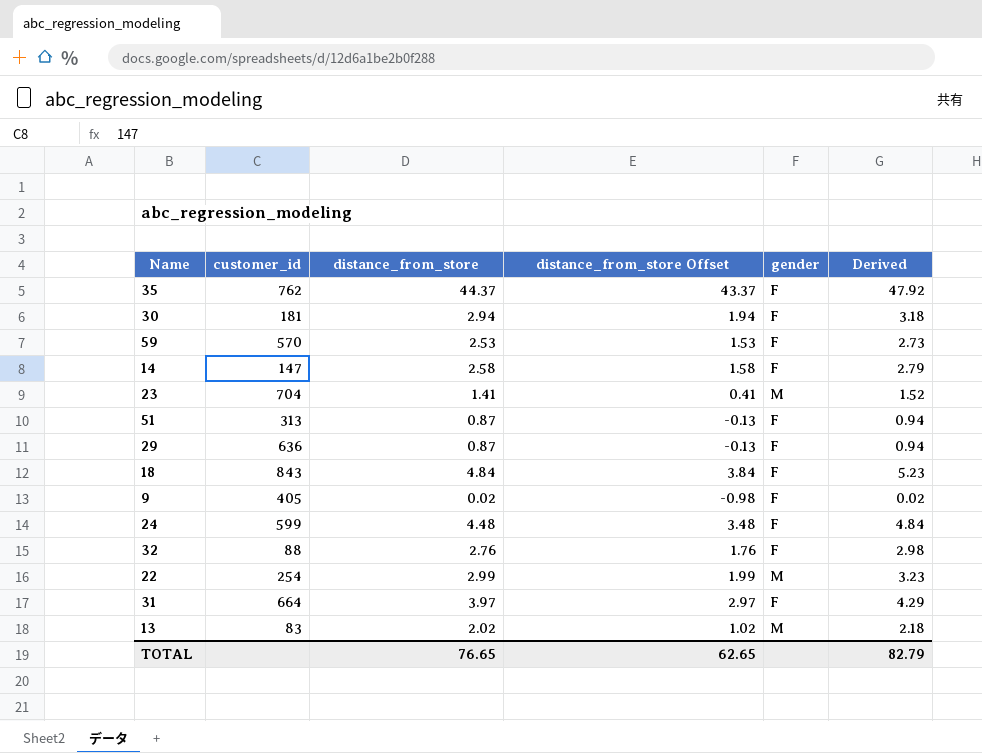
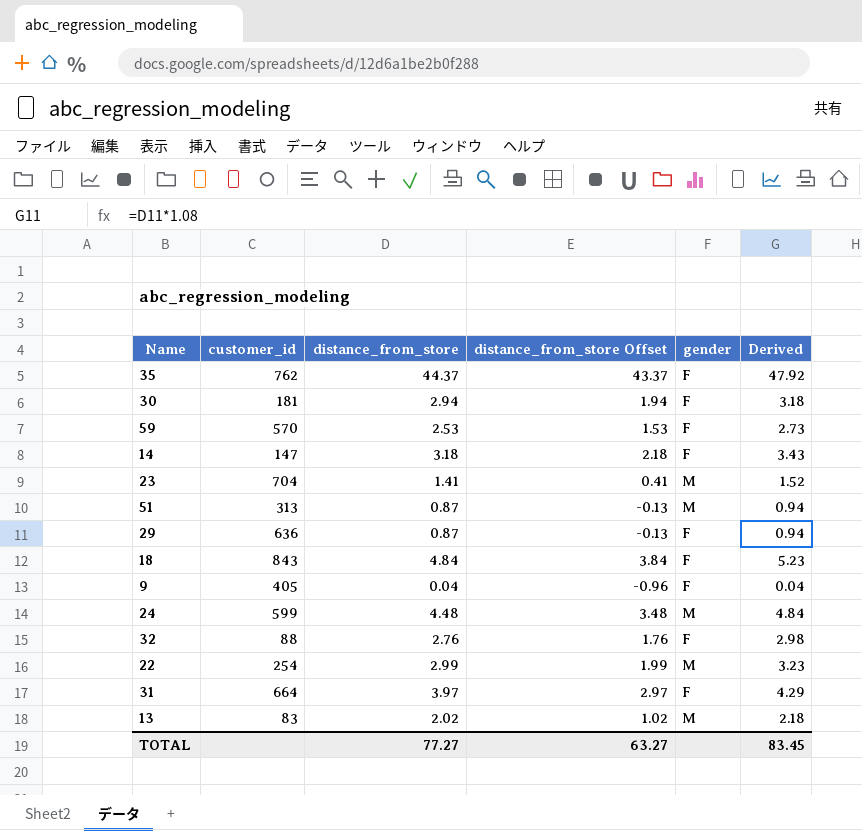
14 | distance_from_store: 2.58 -> 3.18
14 | distance_from_store Offset: 1.58 -> 2.18
14 | Derived: 2.79 -> 3.43
51 | gender: F -> M
9 | distance_from_store: 0.02 -> 0.04
9 | distance_from_store Offset: -0.98 -> -0.96
9 | Derived: 0.02 -> 0.04
24 | gender: F -> M
TOTAL | distance_from_store: 76.65 -> 77.27
TOTAL | distance_from_store Offset: 62.65 -> 63.27
TOTAL | Derived: 82.79 -> 83.45

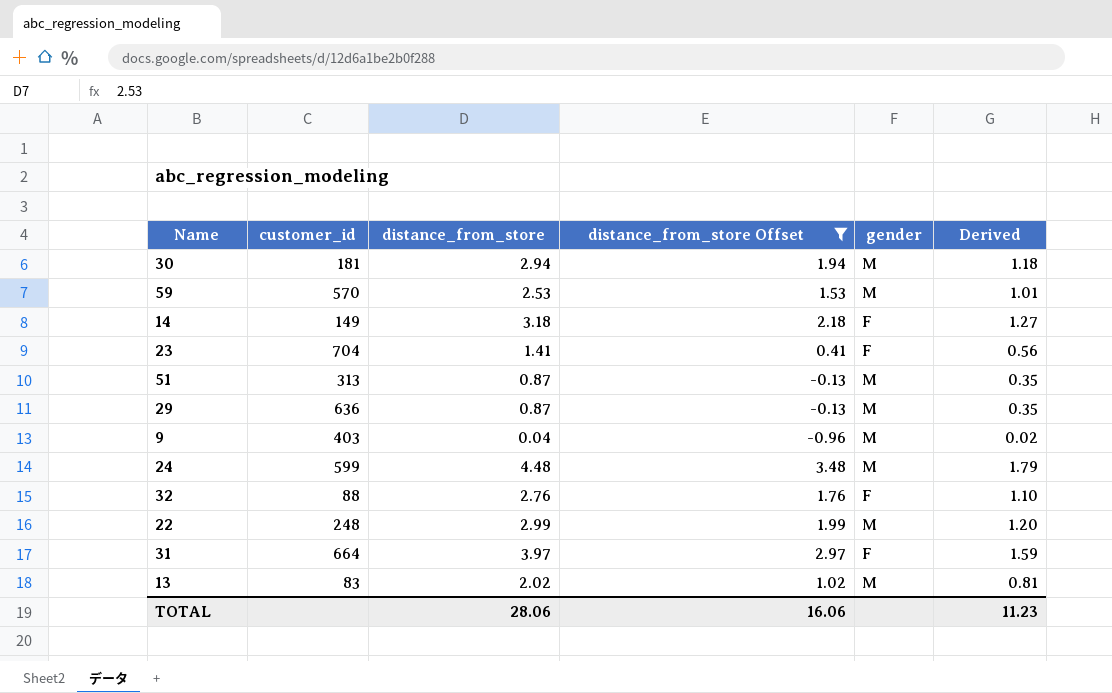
filter: none -> distance_from_store Offset <= 3.48
column Derived | formula: [distance_from_store] * 1.08 -> [distance_from_store] * 0.4
30 | gender: F -> M
59 | gender: F -> M
14 | customer_id: 147 -> 149
23 | gender: M -> F
29 | gender: F -> M
9 | customer_id: 405 -> 403
9 | gender: F -> M
22 | customer_id: 254 -> 248
TOTAL | distance_from_store: 77.27 -> 28.06
TOTAL | distance_from_store Offset: 63.27 -> 16.06
TOTAL | Derived: 83.45 -> 11.23

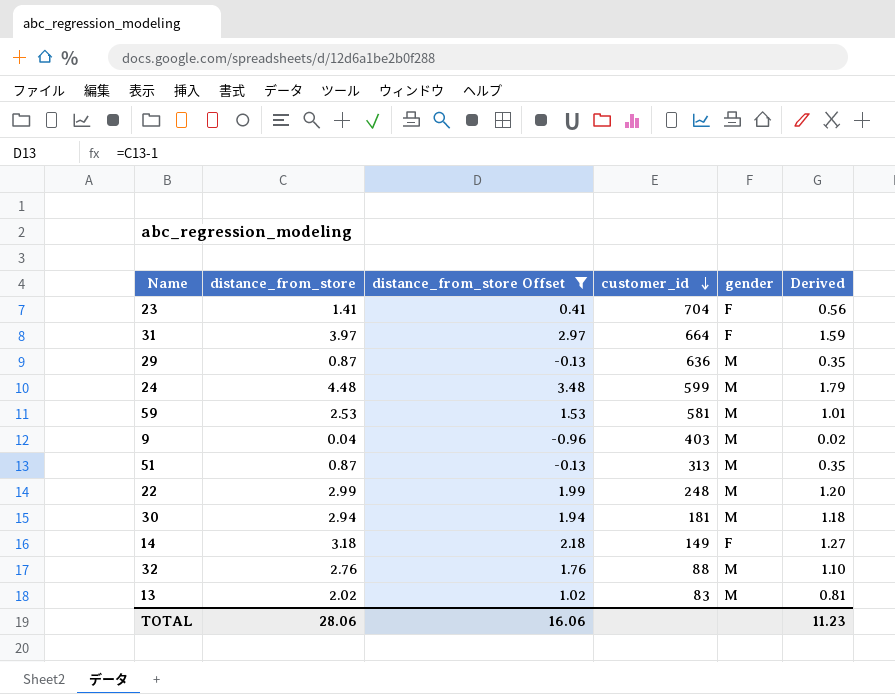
row order: none -> customer_id descending
column customer_id | position: 2 -> 4
59 | customer_id: 570 -> 581
32 | gender: F -> M

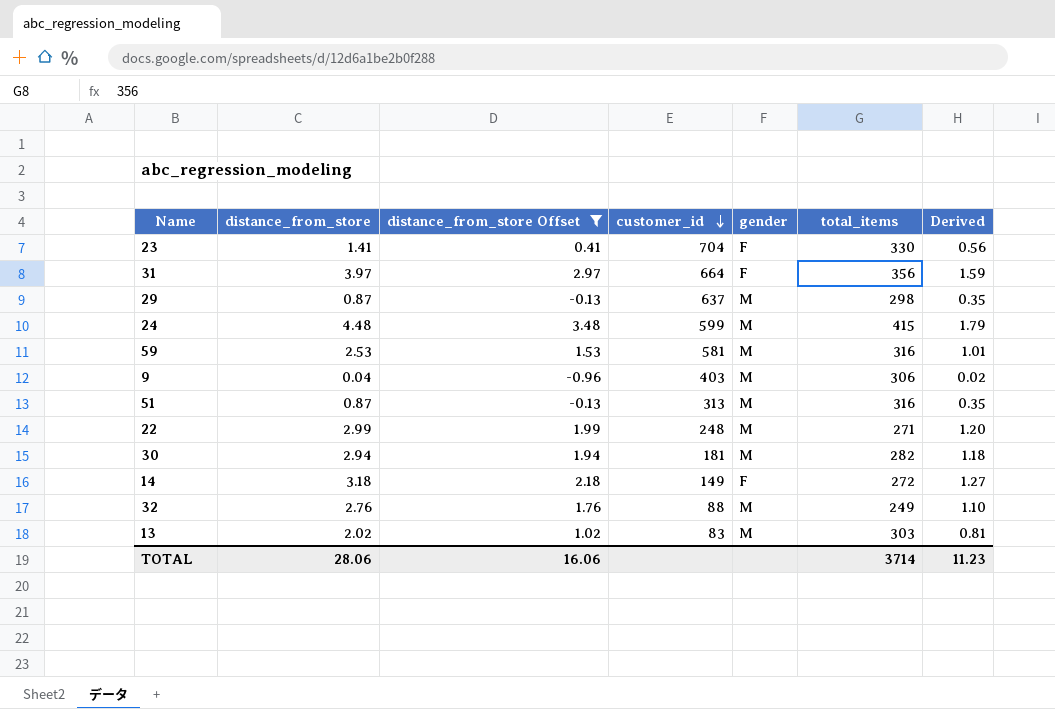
column total_items | position: none -> 6
29 | customer_id: 636 -> 637

